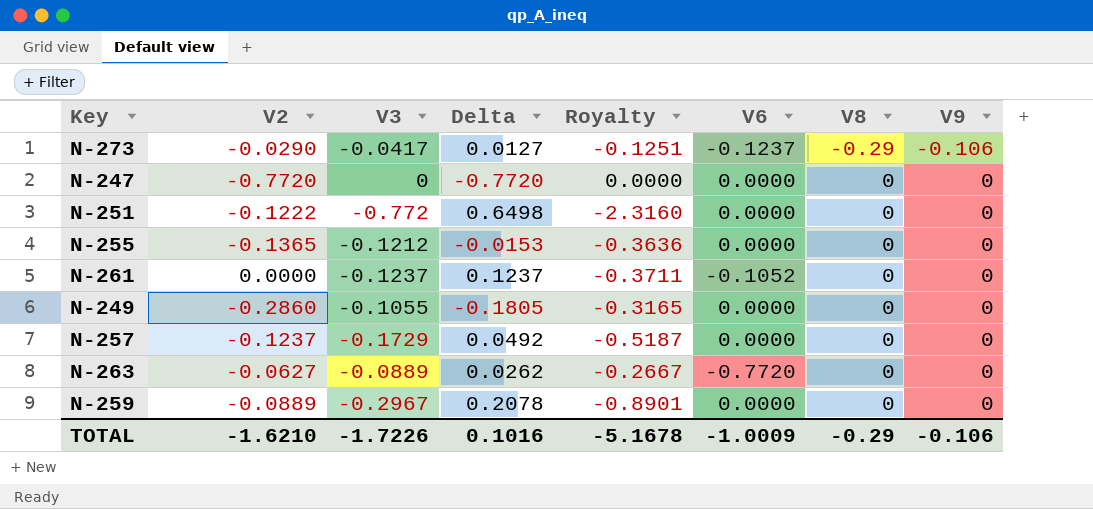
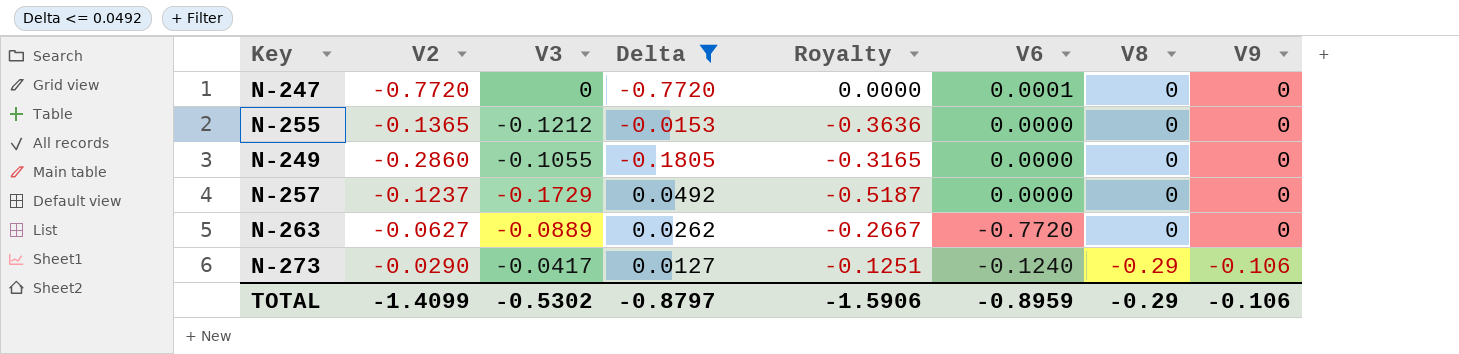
filter: none -> Delta <= 0.0492
row order: V8 ascending -> V8 descending
N-247 | V6: 0.0000 -> 0.0001
N-273 | V6: -0.1237 -> -0.1240
TOTAL | V2: -1.6210 -> -1.4099
TOTAL | V3: -1.7226 -> -0.5302
TOTAL | Delta: 0.1016 -> -0.8797
TOTAL | Royalty: -5.1678 -> -1.5906
TOTAL | V6: -1.0009 -> -0.8959

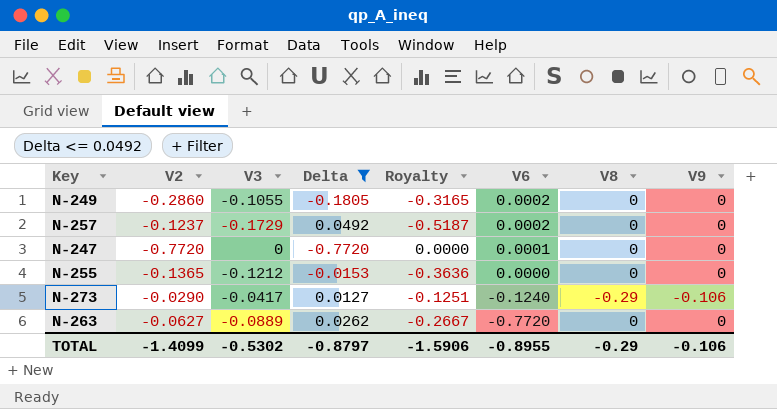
row order: V8 descending -> V6 descending
N-249 | V6: 0.0000 -> 0.0002
N-257 | V6: 0.0000 -> 0.0002
TOTAL | V6: -0.8959 -> -0.8955

